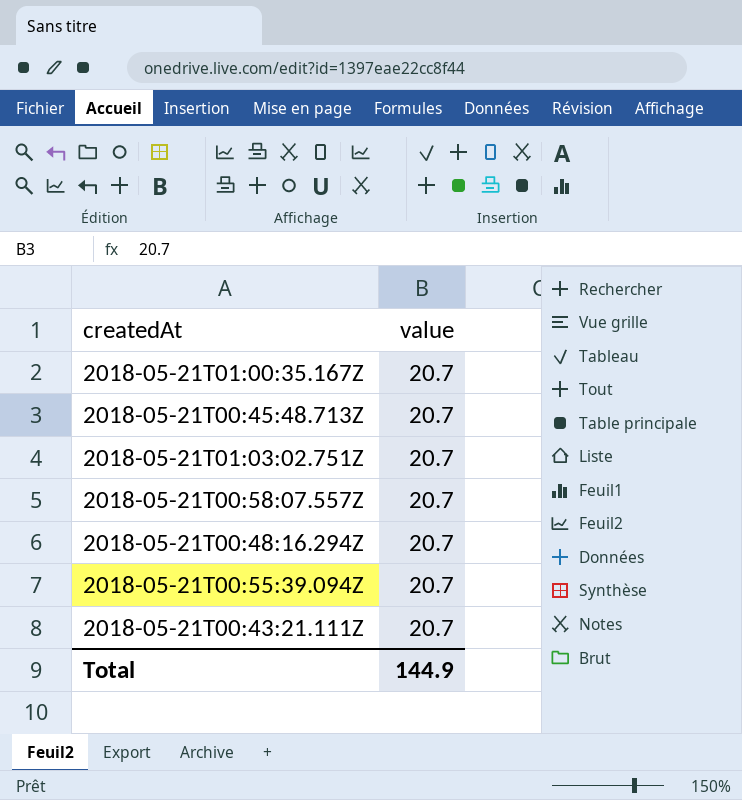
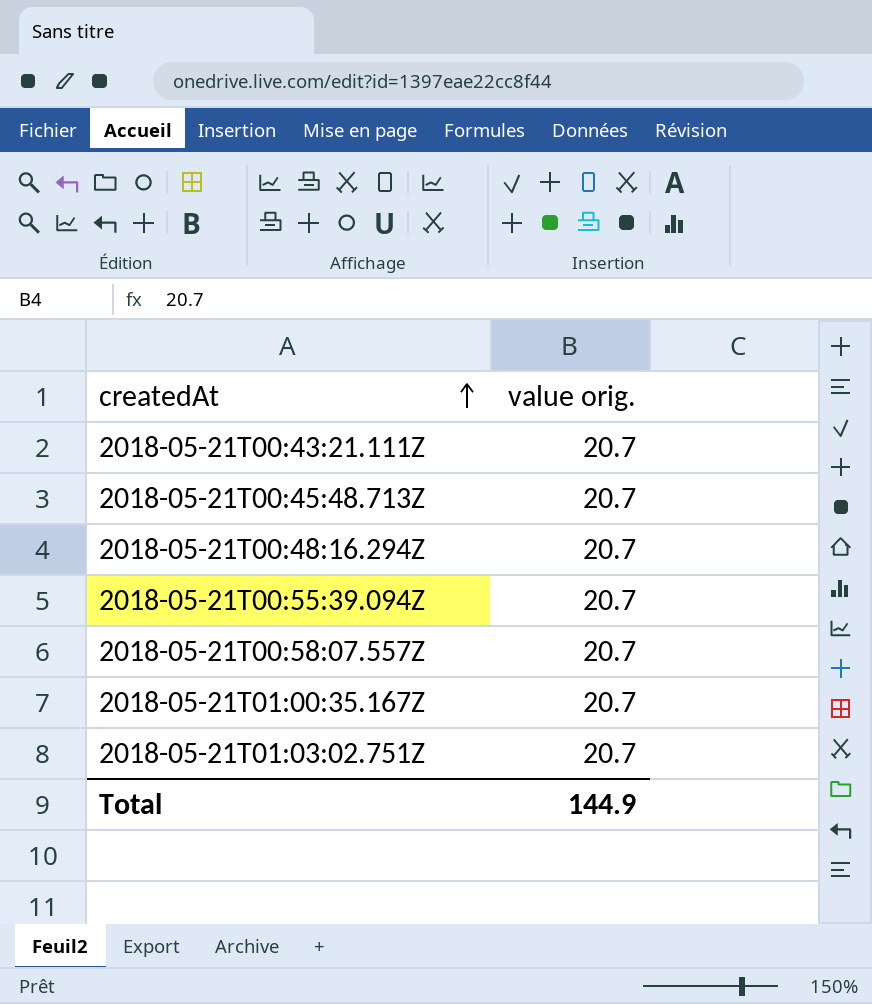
row order: none -> createdAt ascending
column name: value -> value orig.

